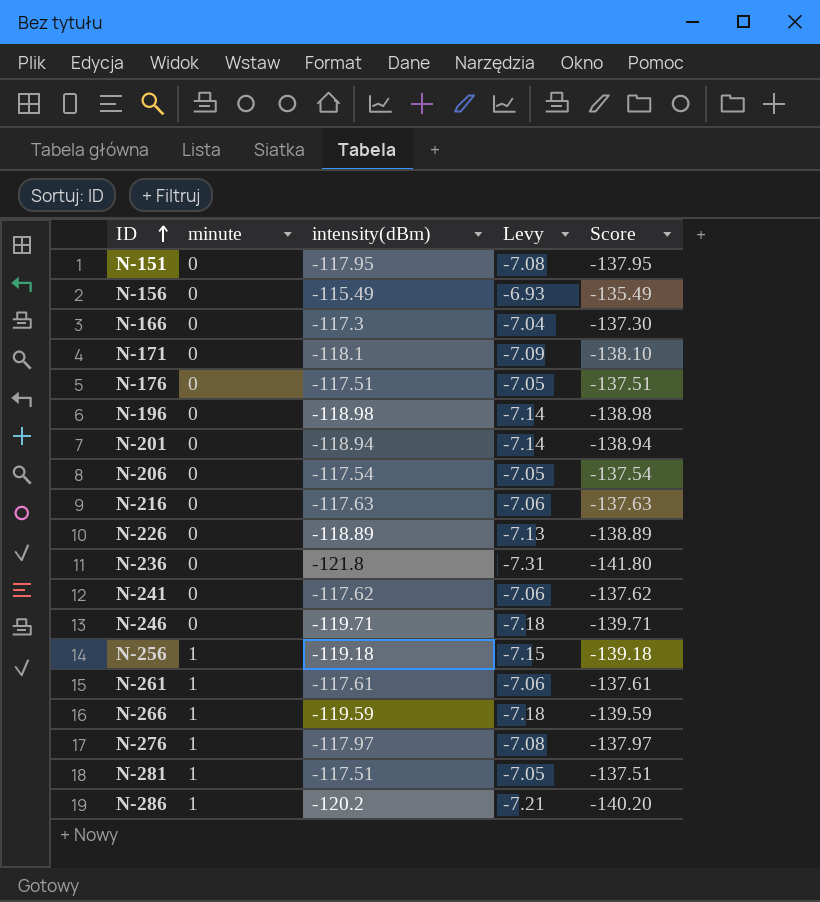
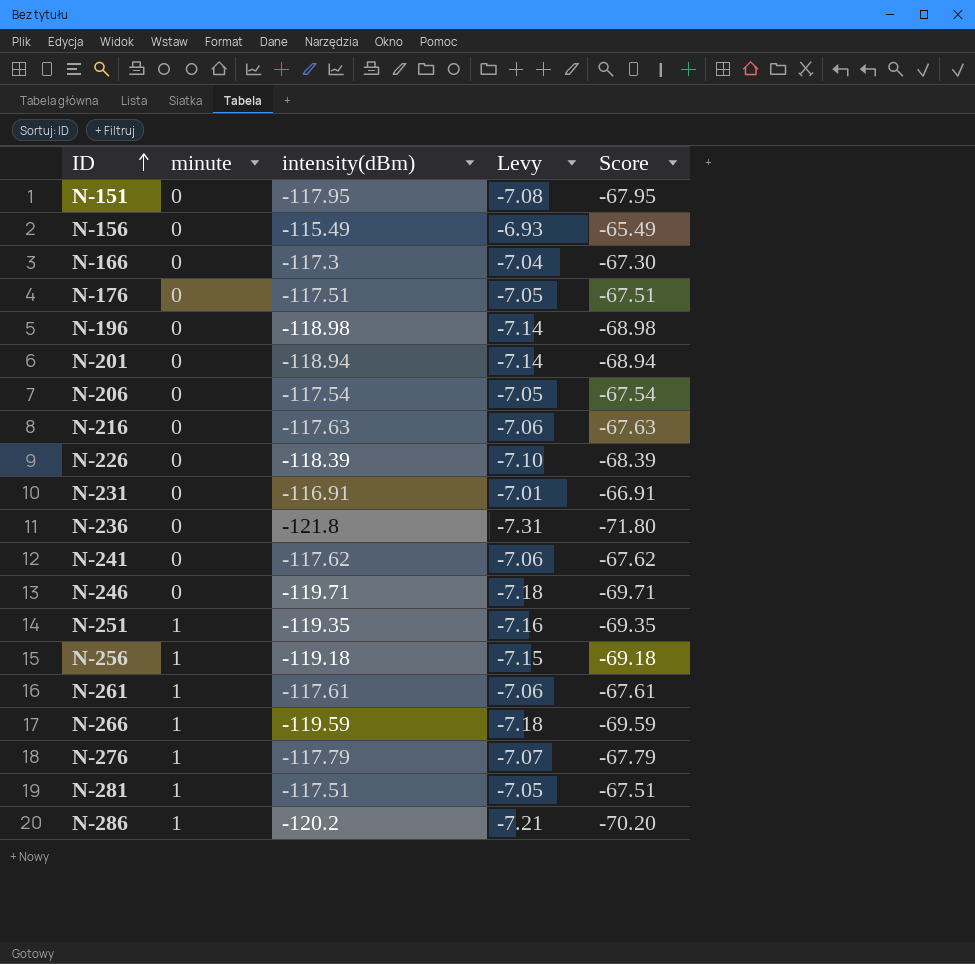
column Score | formula: [intensity(dBm)] - 20 -> [intensity(dBm)] + 50
row N-171: 0 | -118.1 | -7.09 | -138.10 -> none
N-226 | intensity(dBm): -118.89 -> -118.39
N-226 | Levy: -7.13 -> -7.10
row N-231: none -> 0 | -116.91 | -7.01 | -66.91
row N-251: none -> 1 | -119.35 | -7.16 | -69.35
N-276 | intensity(dBm): -117.97 -> -117.79
N-276 | Levy: -7.08 -> -7.07

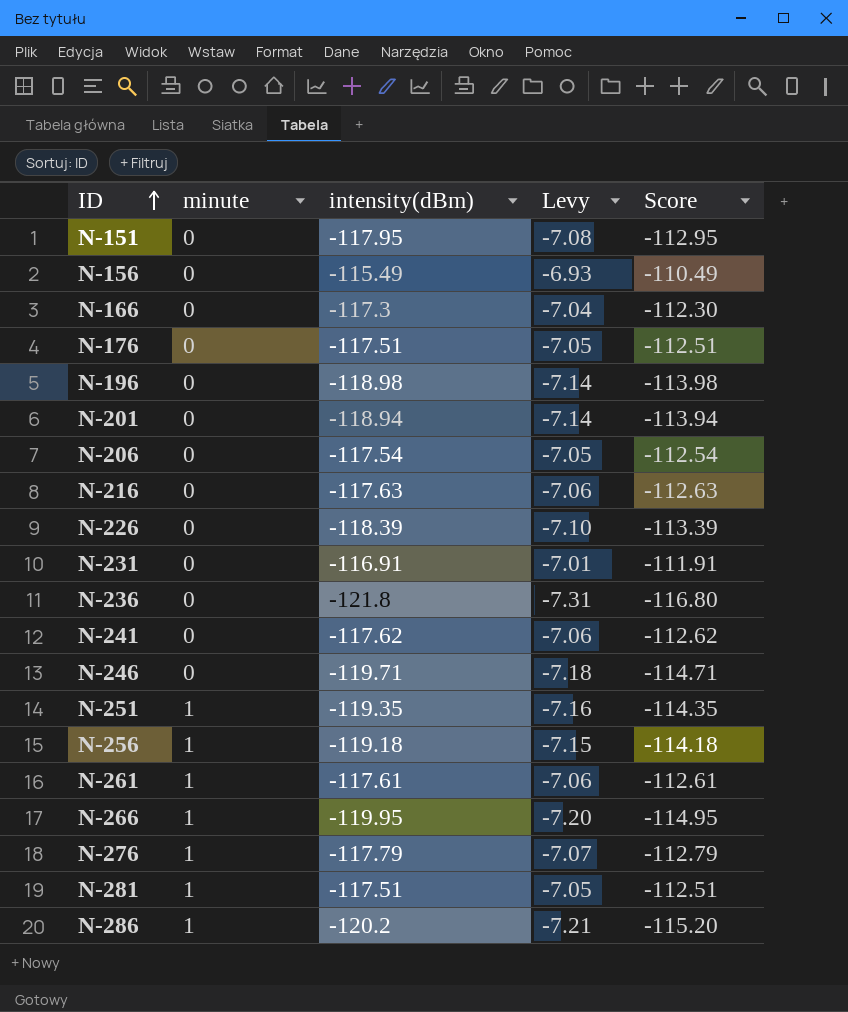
column Score | formula: [intensity(dBm)] + 50 -> [intensity(dBm)] + 5
N-266 | intensity(dBm): -119.59 -> -119.95
N-266 | Levy: -7.18 -> -7.20

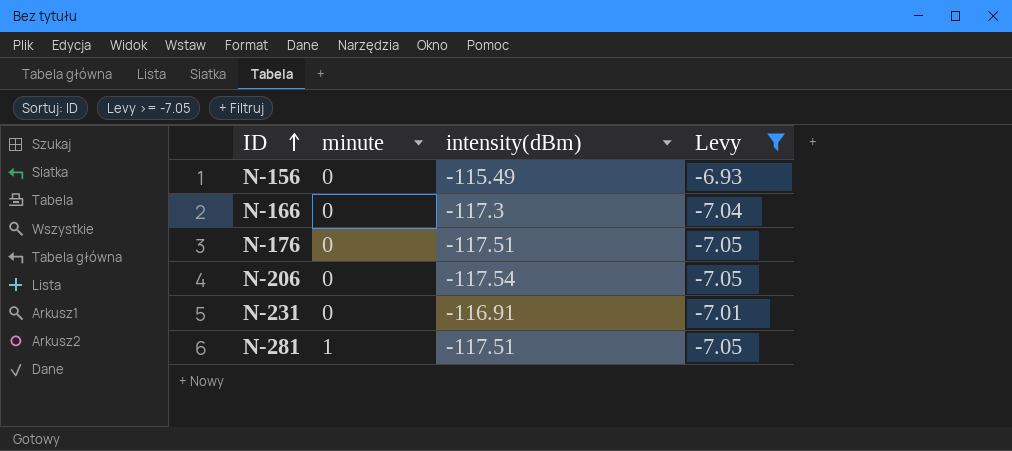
filter: none -> Levy >= -7.05
column Score | formula: [intensity(dBm)] + 5 -> none

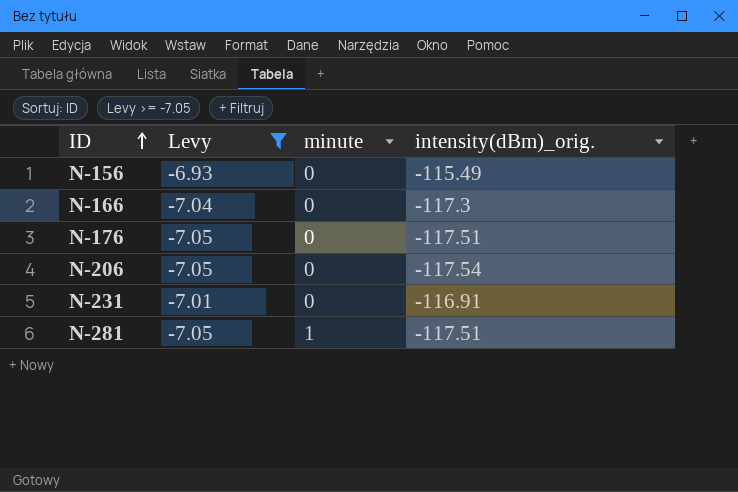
column Levy | position: 4 -> 2
column name: intensity(dBm) -> intensity(dBm)_orig.

